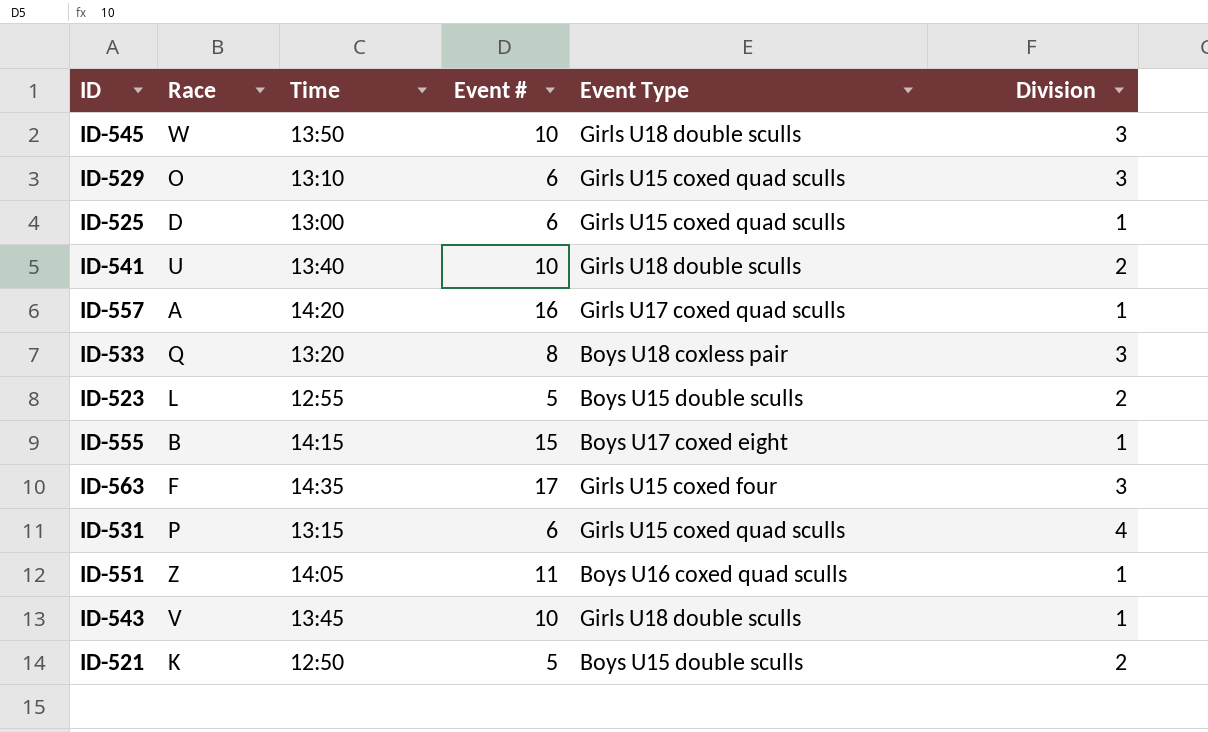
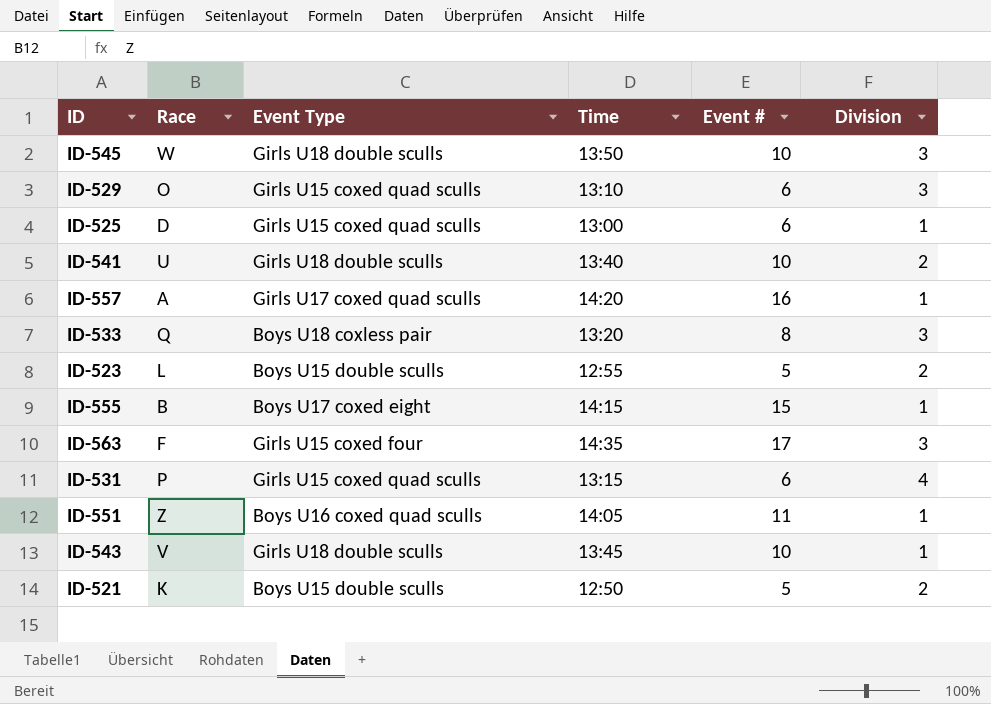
column Event Type | position: 5 -> 3

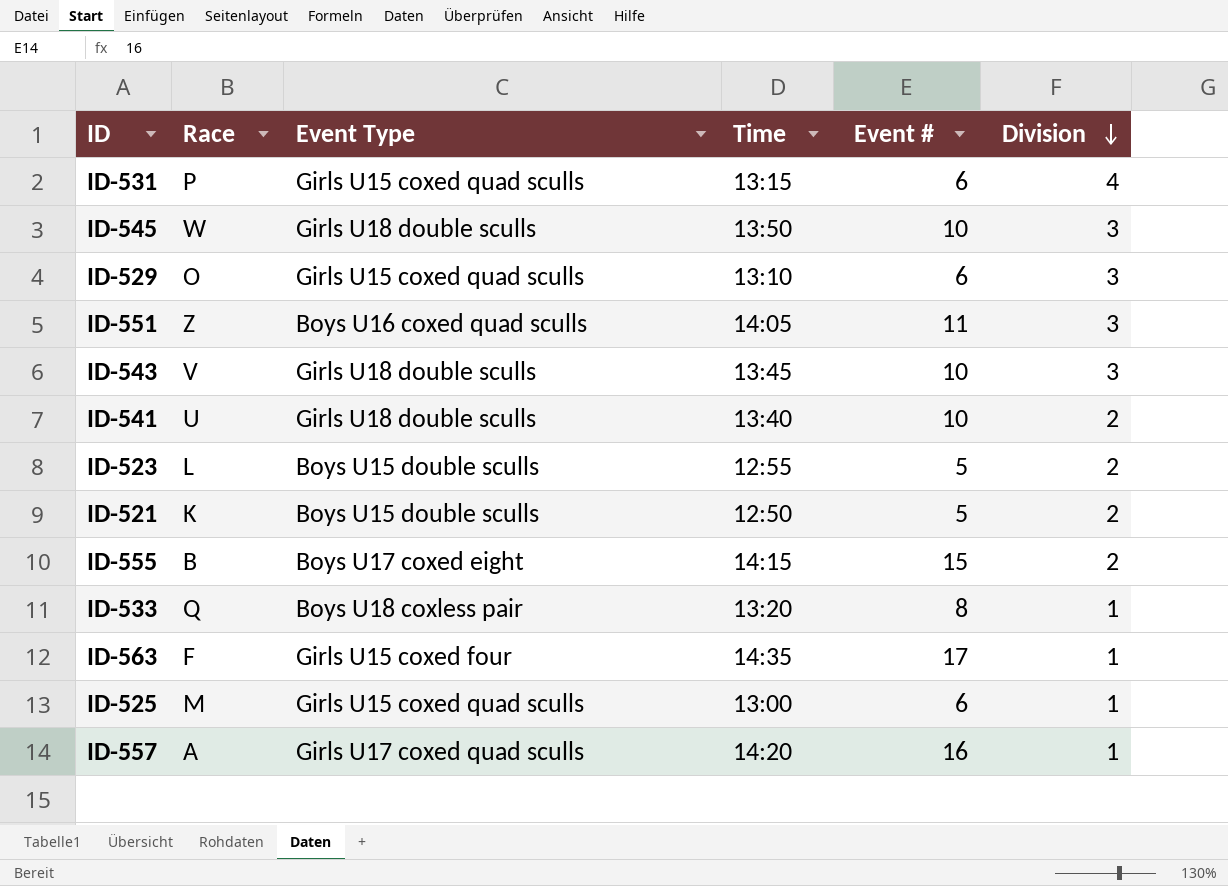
row order: none -> Division descending
ID-551 | Division: 1 -> 3
ID-543 | Division: 1 -> 3
ID-555 | Division: 1 -> 2
ID-533 | Division: 3 -> 1
ID-563 | Division: 3 -> 1
ID-525 | Race: D -> M

